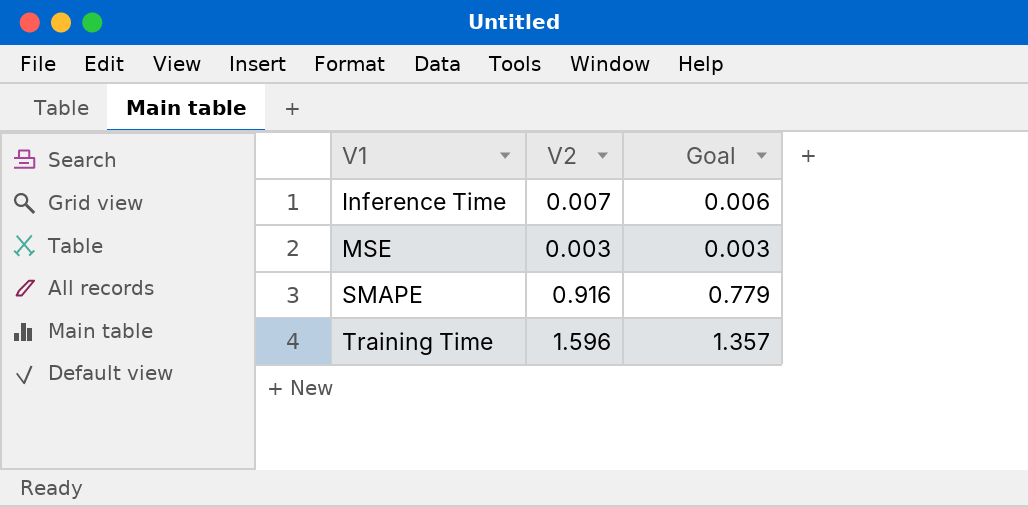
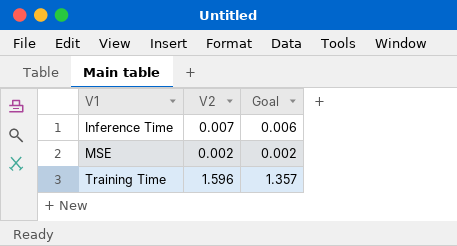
row SMAPE: 0.916 | 0.779 -> none
MSE | V2: 0.003 -> 0.002
MSE | Goal: 0.003 -> 0.002

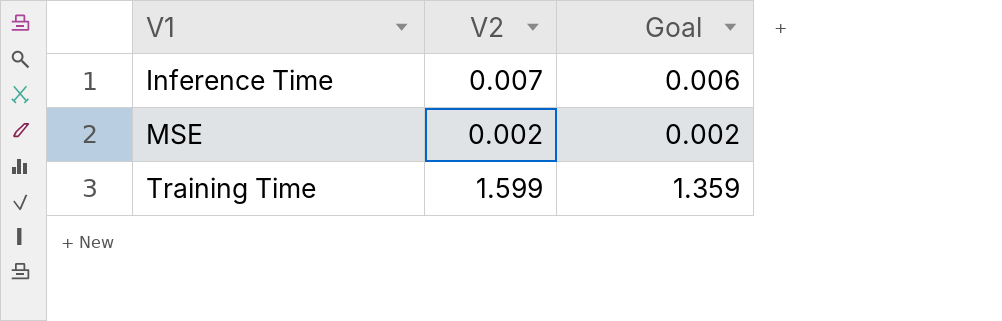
Training Time | V2: 1.596 -> 1.599
Training Time | Goal: 1.357 -> 1.359

